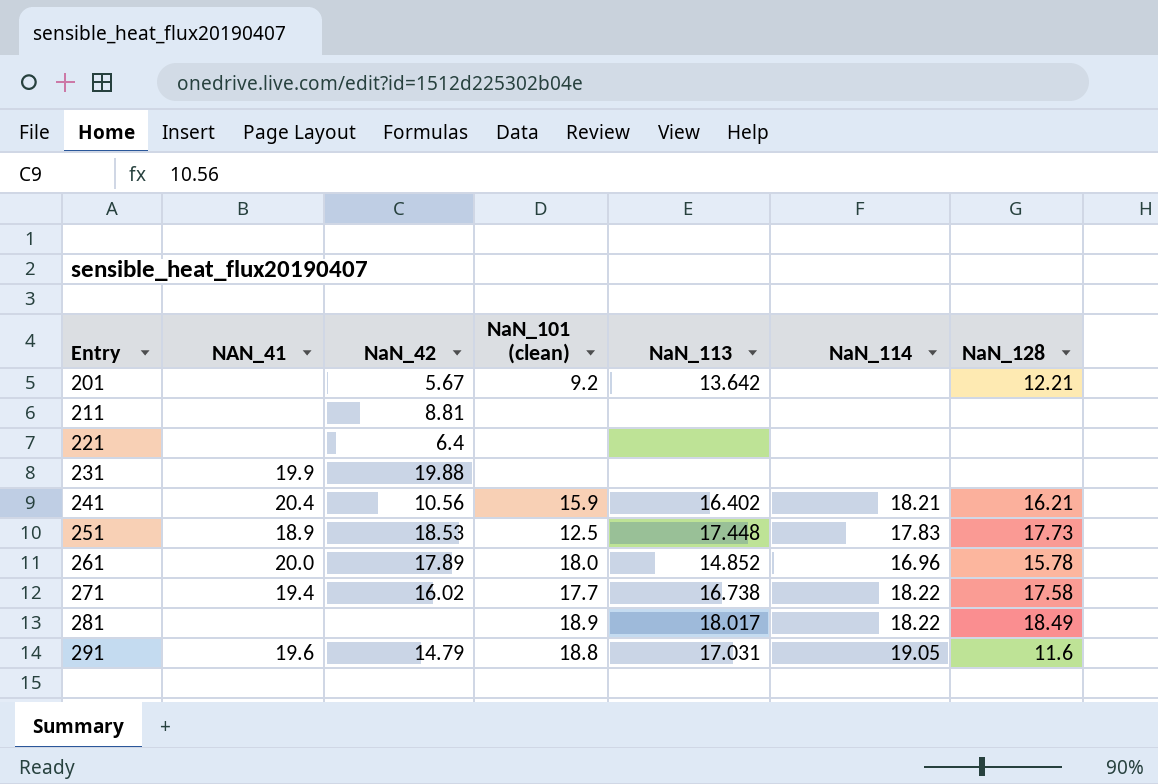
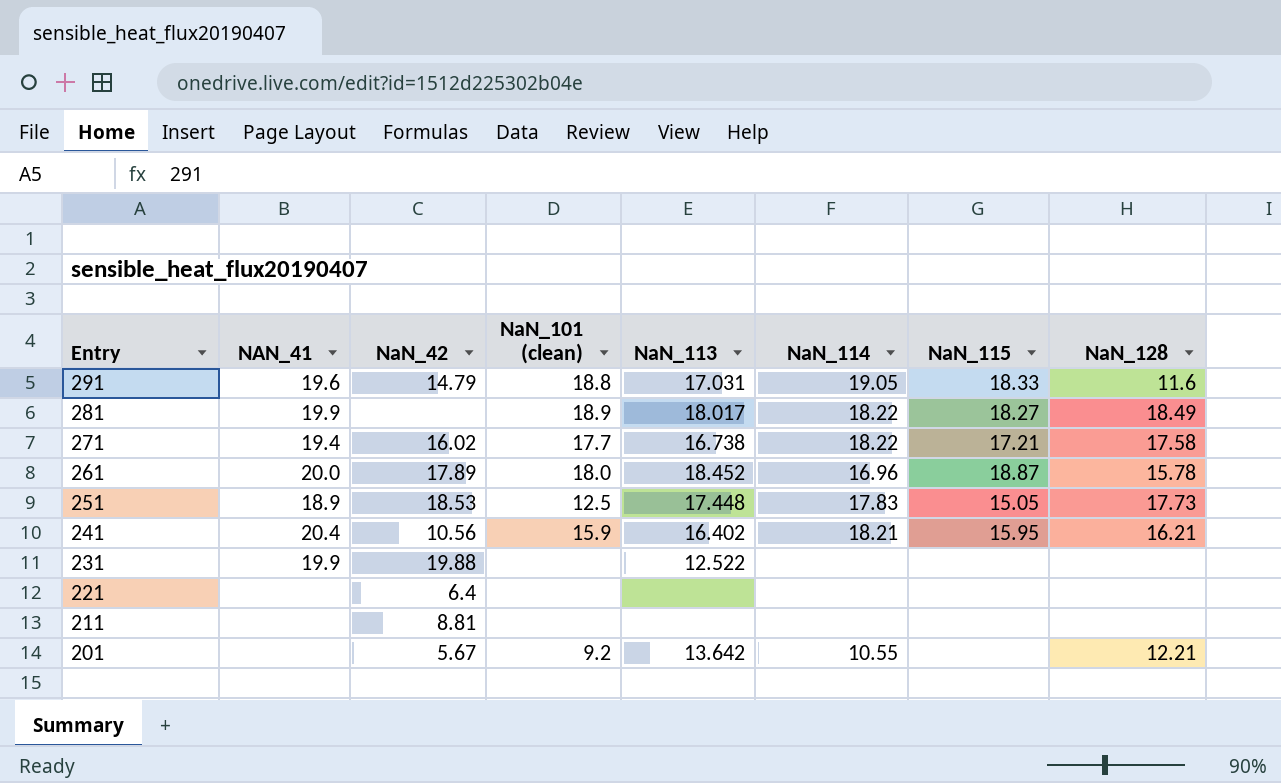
row order: Entry ascending -> Entry descending
column NaN_115 | position: none -> 7
281 | NAN_41: none -> 19.9
261 | NaN_113: 14.852 -> 18.452
231 | NaN_113: none -> 12.522
201 | NaN_114: none -> 10.55

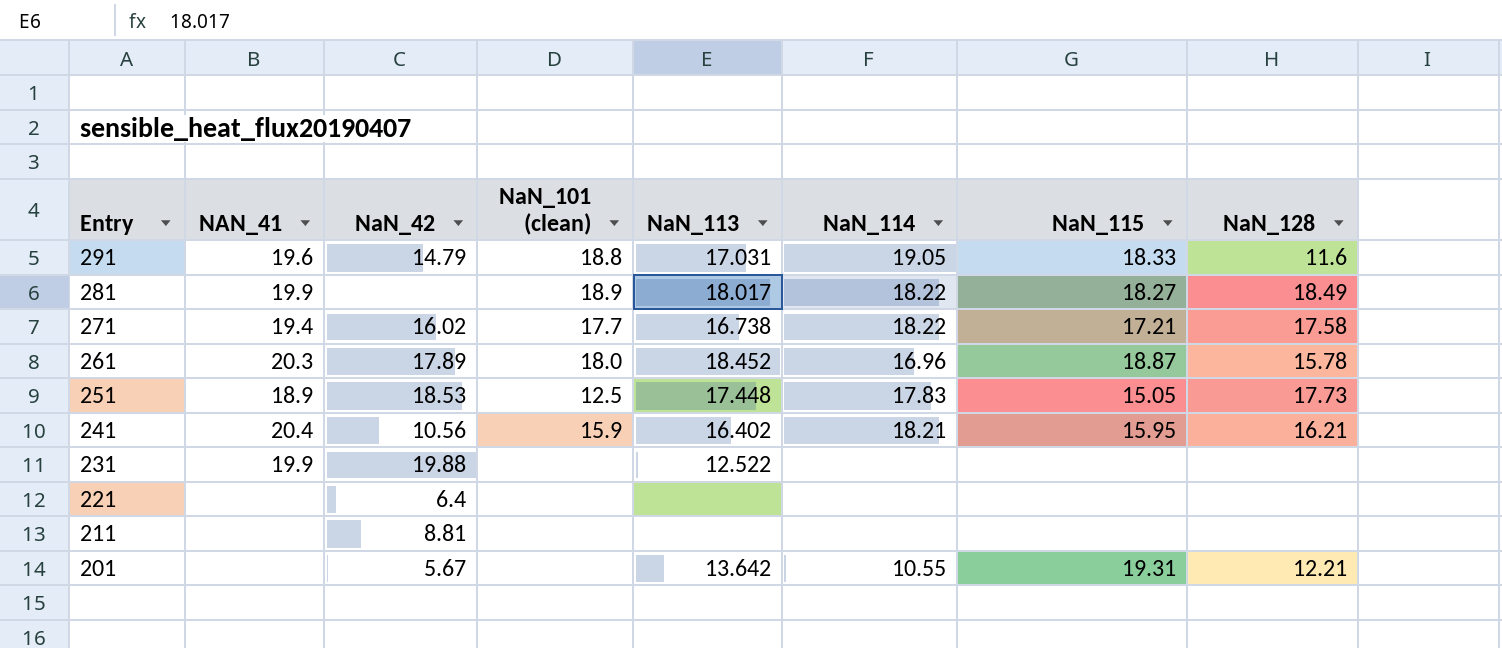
261 | NAN_41: 20.0 -> 20.3
201 | NaN_101 (clean): 9.2 -> none
201 | NaN_115: none -> 19.31

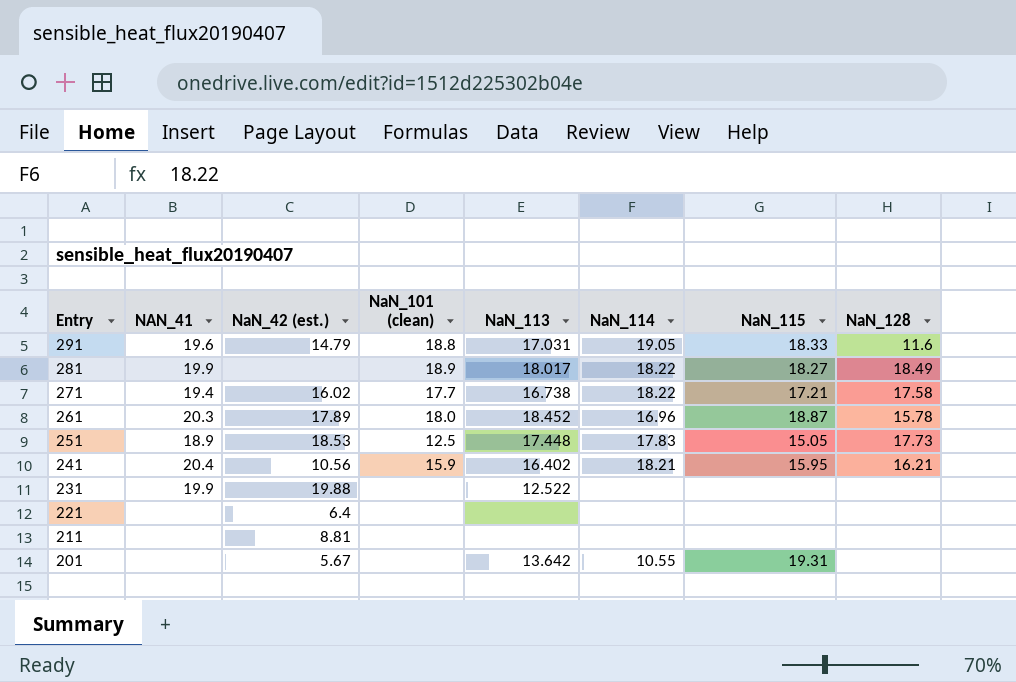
column name: NaN_42 -> NaN_42 (est.)
201 | NaN_128: 12.21 -> none

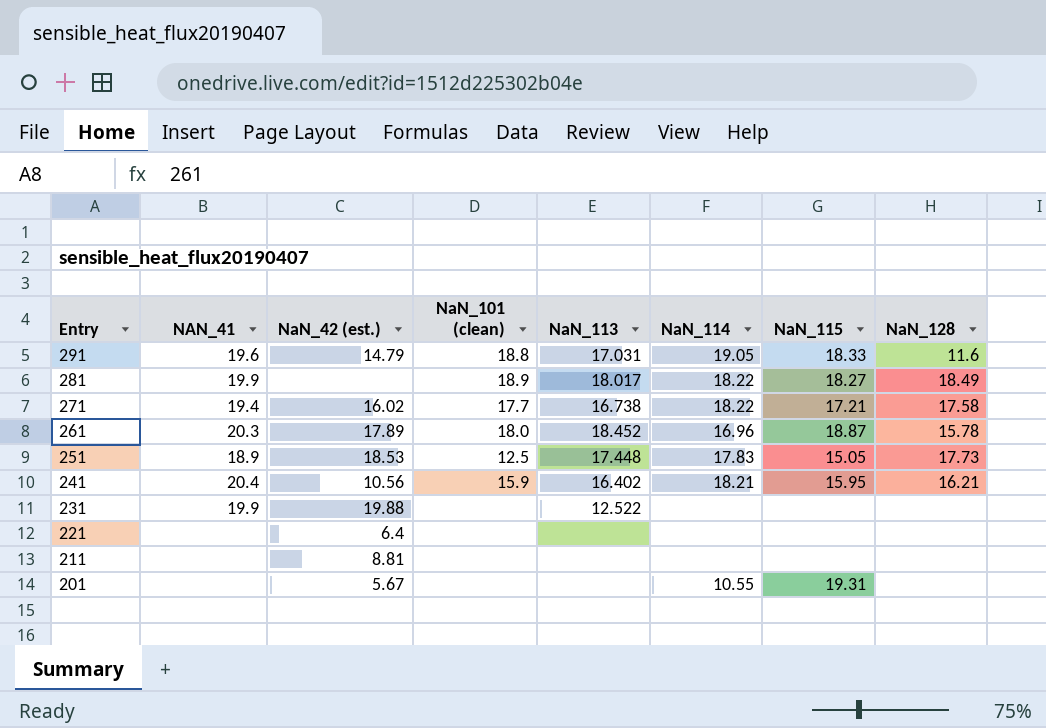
201 | NaN_113: 13.642 -> none

